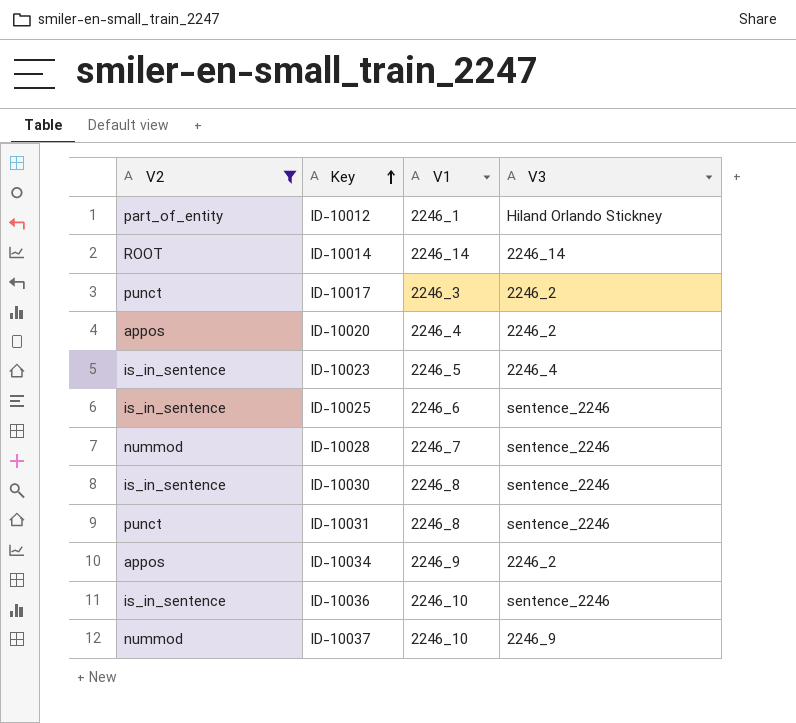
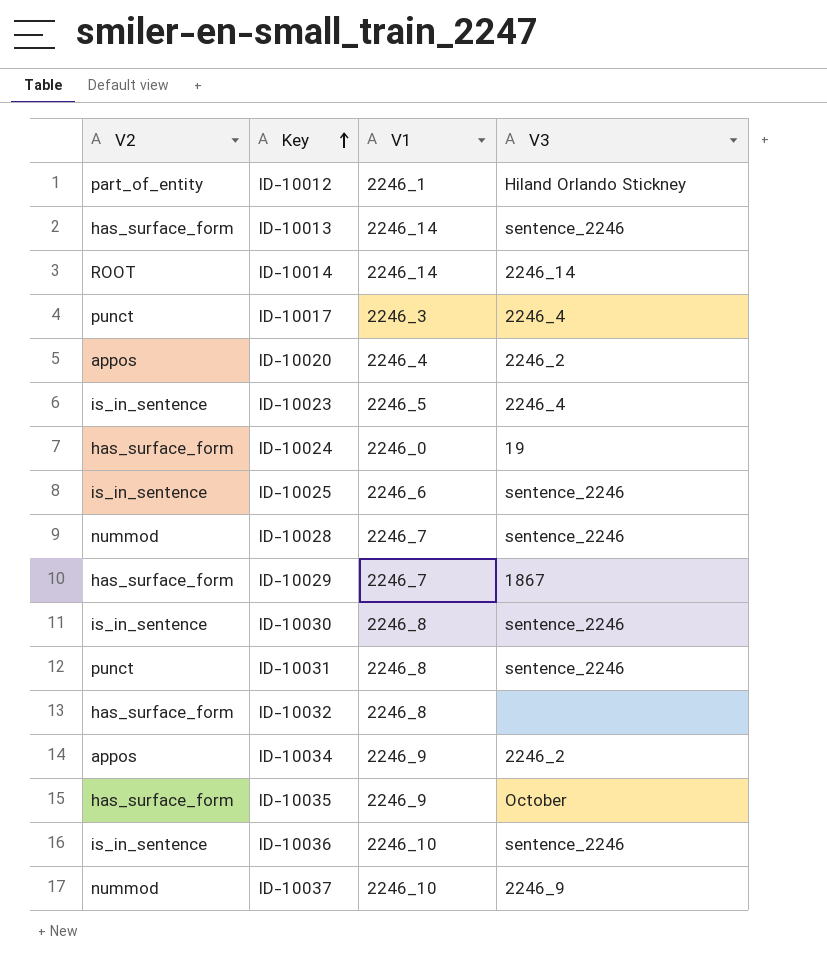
filter: V2 != has_surface_form -> none
ID-10017 | V3: 2246_2 -> 2246_4

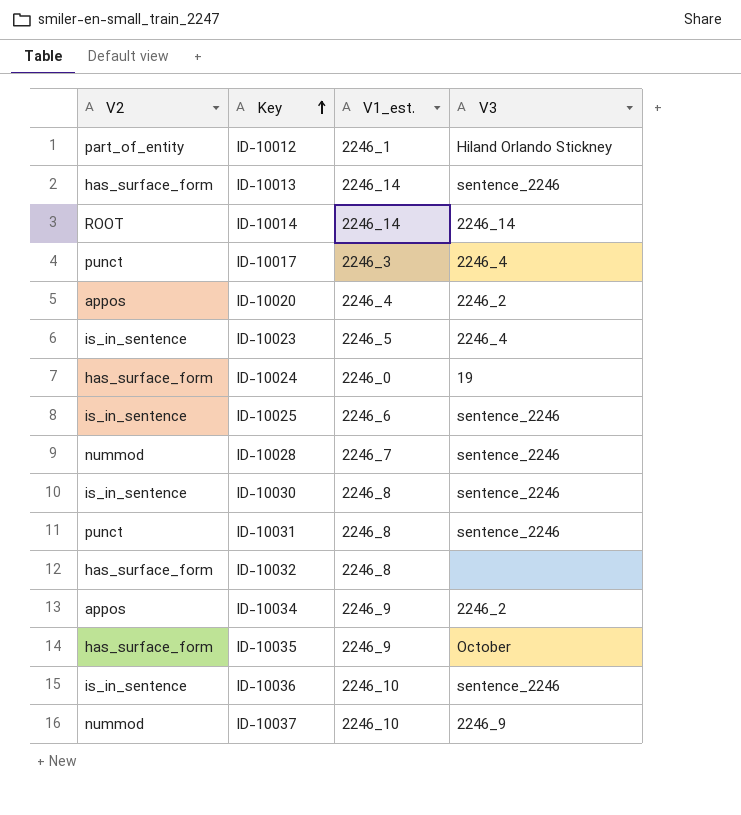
column name: V1 -> V1_est.
row ID-10029: has_surface_form | 2246_7 | 1867 -> none

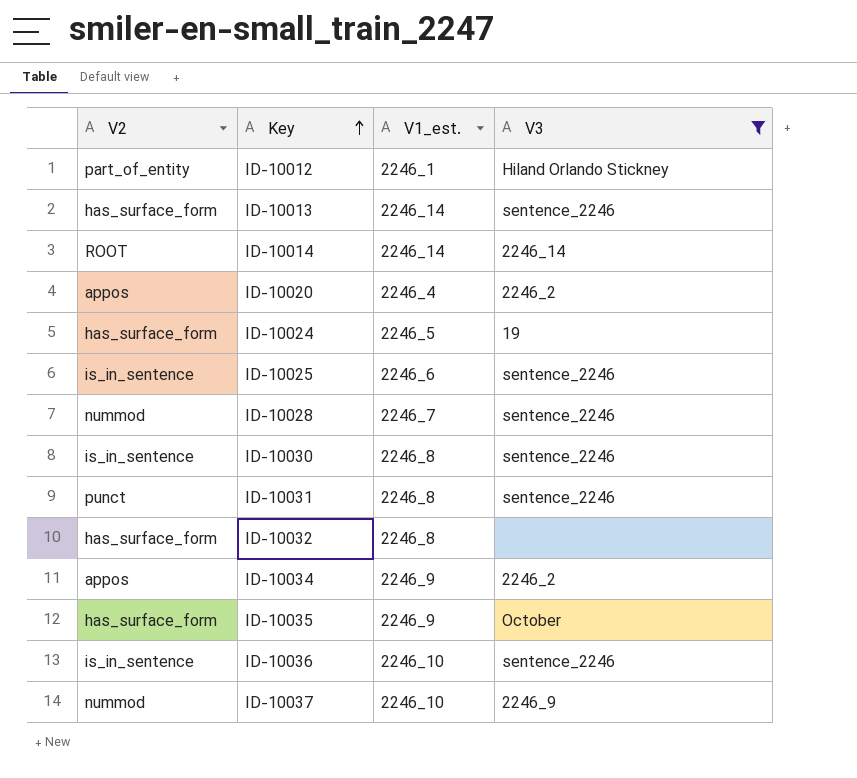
filter: none -> V3 != 2246_4
ID-10024 | V1_est.: 2246_0 -> 2246_5

